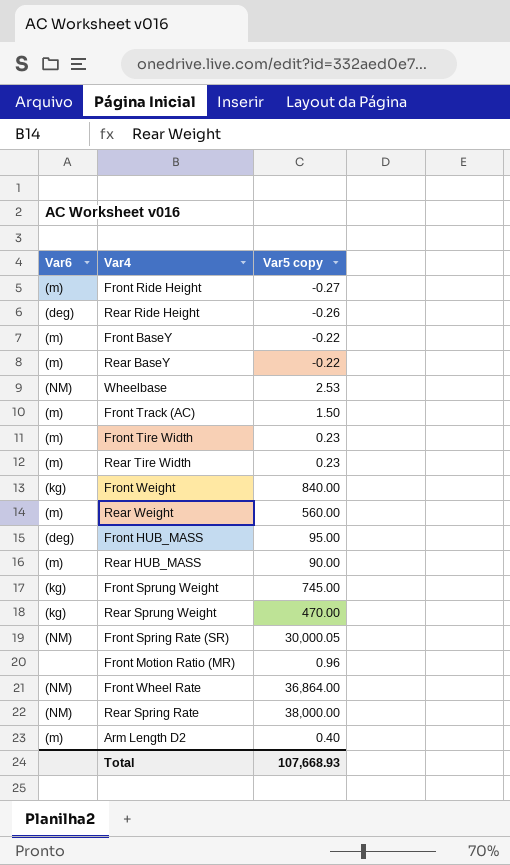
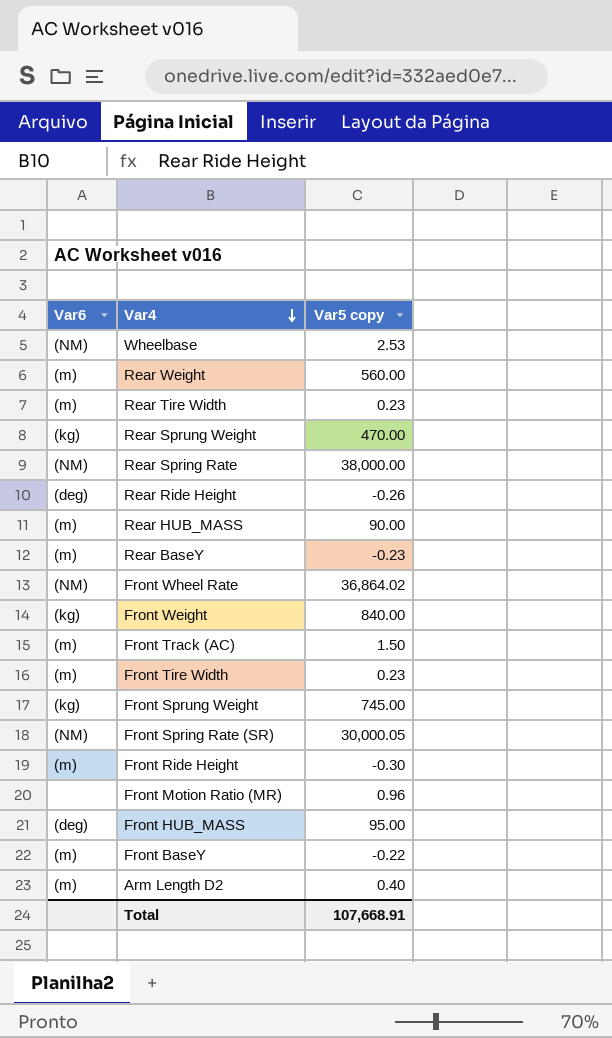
row order: none -> Var4 descending
Rear BaseY | Var5 copy: -0.22 -> -0.23
Front Wheel Rate | Var5 copy: 36,864.00 -> 36,864.02
Front Ride Height | Var5 copy: -0.27 -> -0.30
Total | Var5 copy: 107,668.93 -> 107,668.91

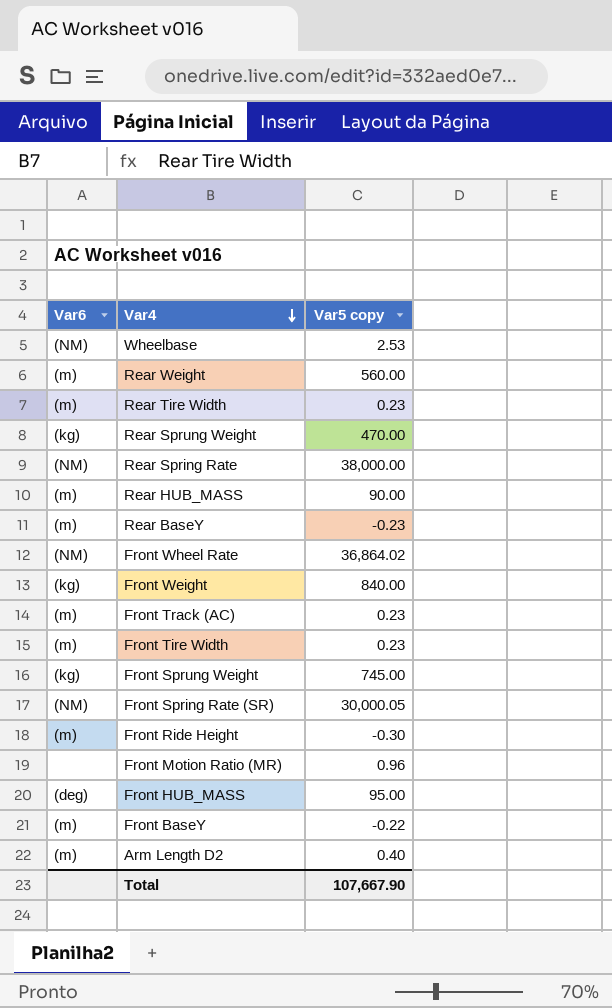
row Rear Ride Height: (deg) | -0.26 -> none
Front Track (AC) | Var5 copy: 1.50 -> 0.23
Total | Var5 copy: 107,668.91 -> 107,667.90

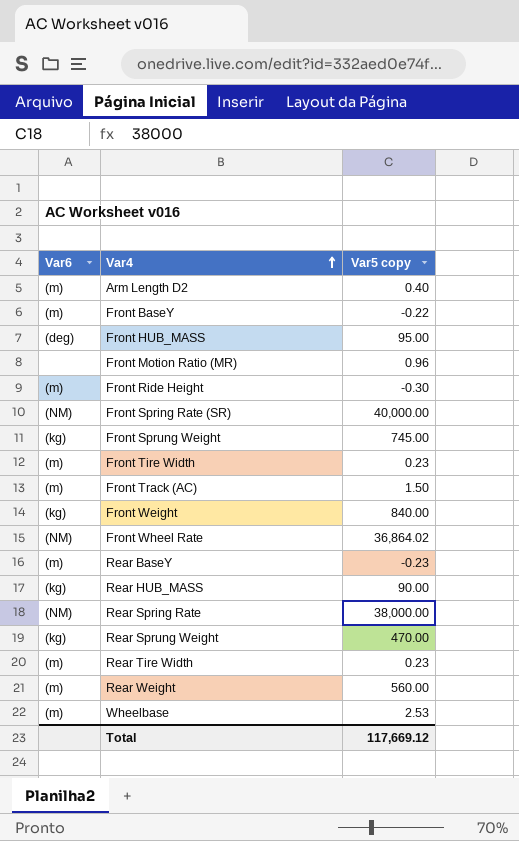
row order: Var4 descending -> Var4 ascending
Front Spring Rate (SR) | Var5 copy: 30,000.05 -> 40,000.00
Front Track (AC) | Var5 copy: 0.23 -> 1.50
Rear HUB_MASS | Var6: (m) -> (kg)
Wheelbase | Var6: (NM) -> (m)
Total | Var5 copy: 107,667.90 -> 117,669.12

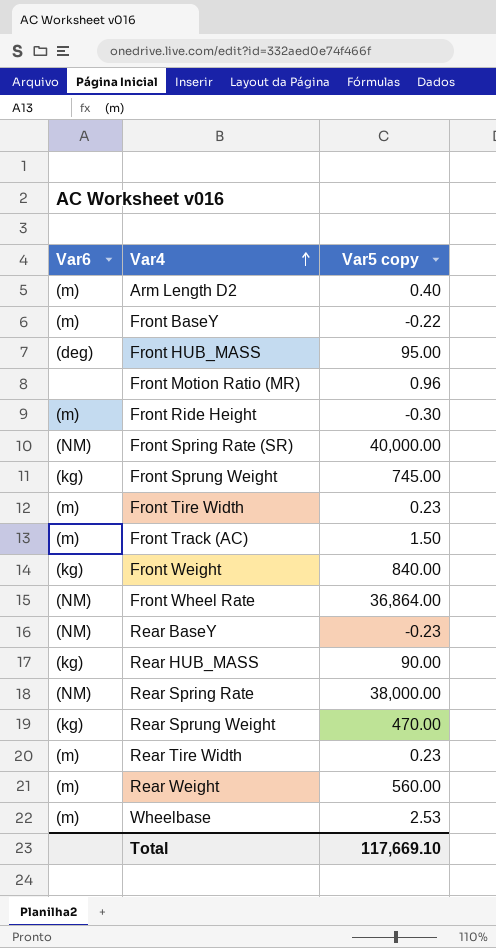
Front Wheel Rate | Var5 copy: 36,864.02 -> 36,864.00
Rear BaseY | Var6: (m) -> (NM)
Total | Var5 copy: 117,669.12 -> 117,669.10

